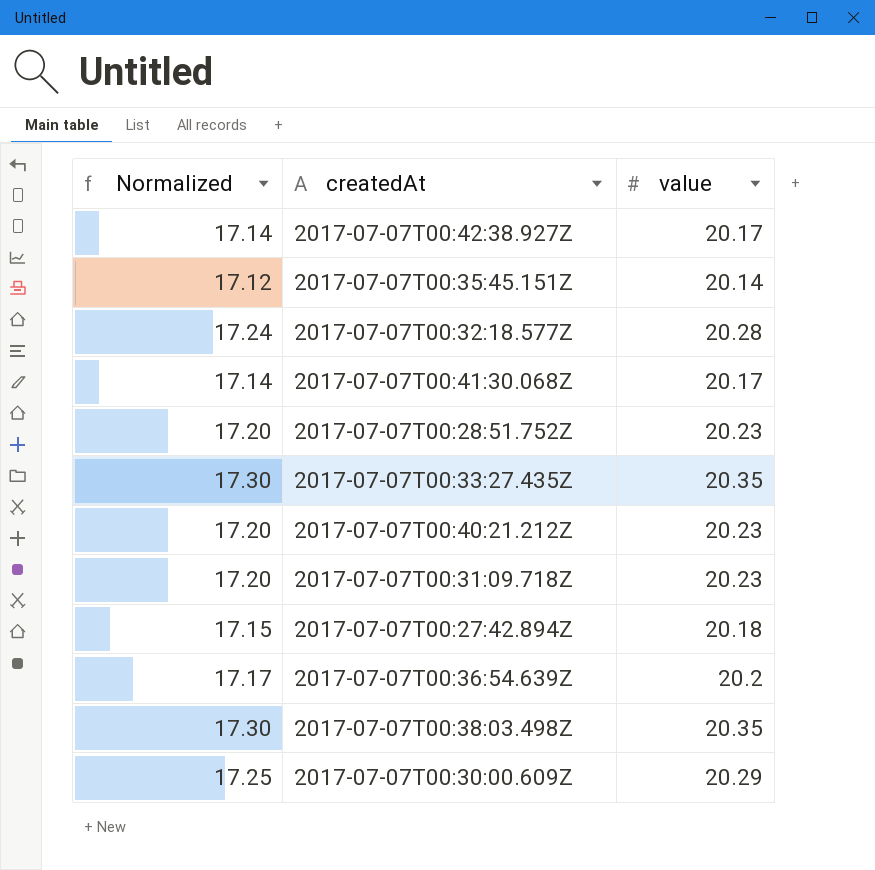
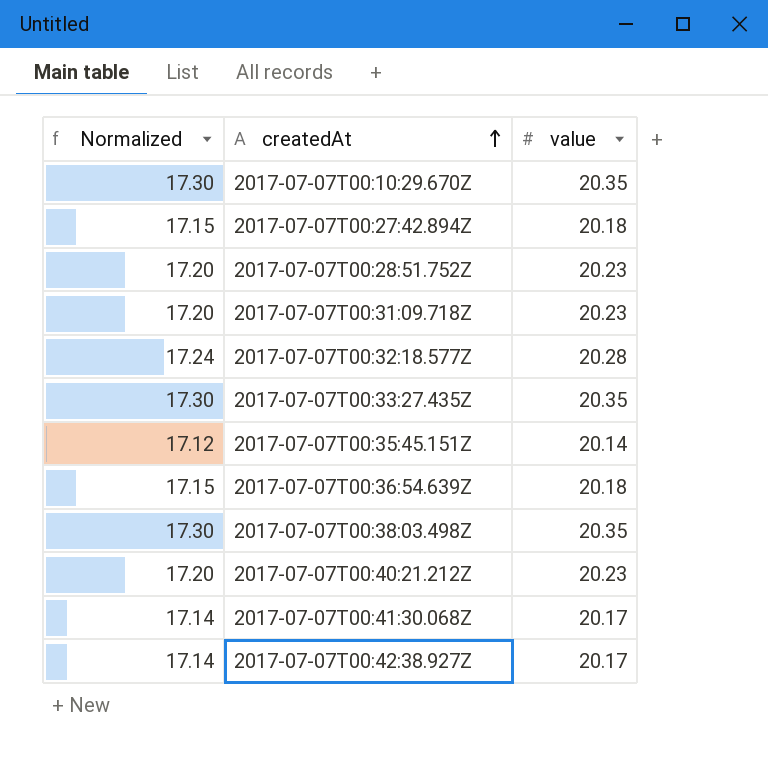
row order: none -> createdAt ascending
row 2017-07-07T00:30:00.609Z: 17.25 | 20.29 -> none
row 2017-07-07T00:10:29.670Z: none -> 17.30 | 20.35
2017-07-07T00:36:54.639Z | Normalized: 17.17 -> 17.15
2017-07-07T00:36:54.639Z | value: 20.2 -> 20.18

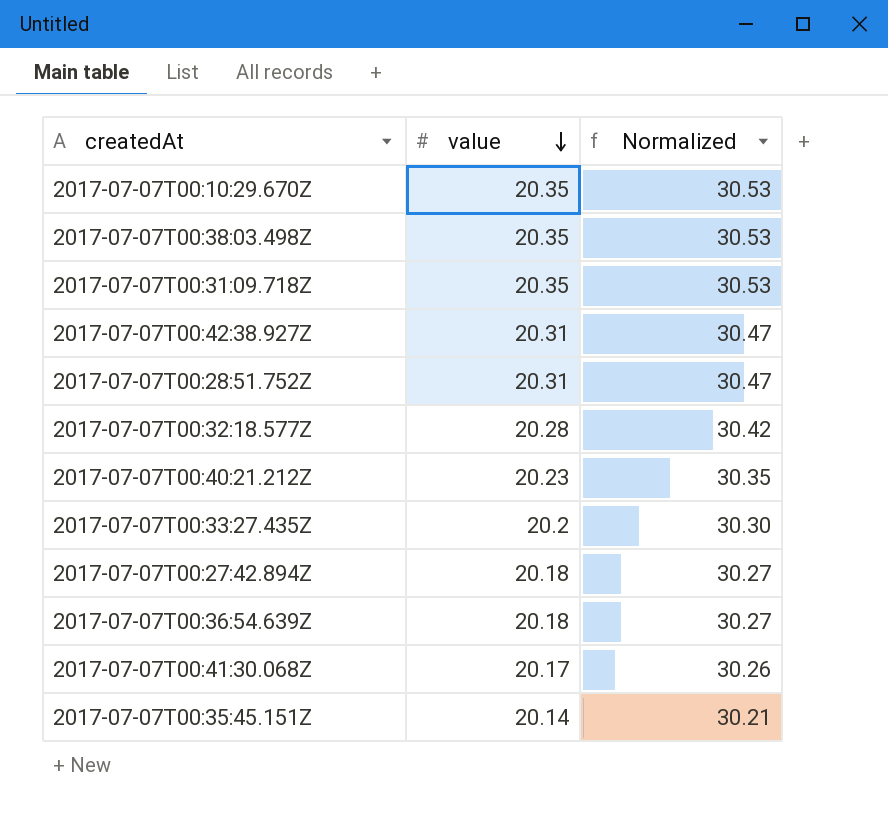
row order: createdAt ascending -> value descending
column Normalized | formula: [value] * 0.85 -> [value] * 1.5
column Normalized | position: 1 -> 3
2017-07-07T00:31:09.718Z | value: 20.23 -> 20.35
2017-07-07T00:42:38.927Z | value: 20.17 -> 20.31
2017-07-07T00:28:51.752Z | value: 20.23 -> 20.31
2017-07-07T00:33:27.435Z | value: 20.35 -> 20.2

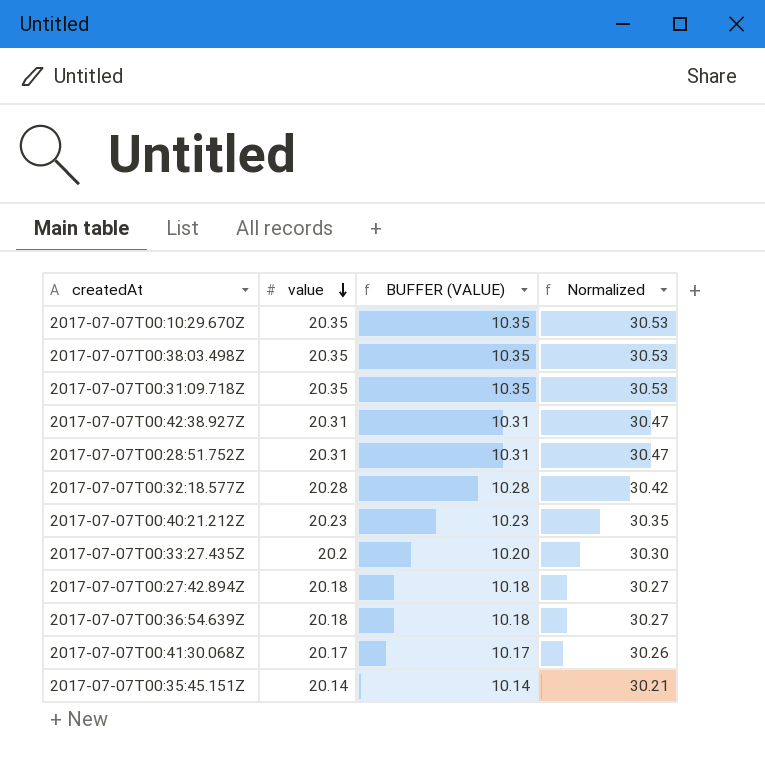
column BUFFER (VALUE) | formula: none -> [value] - 10

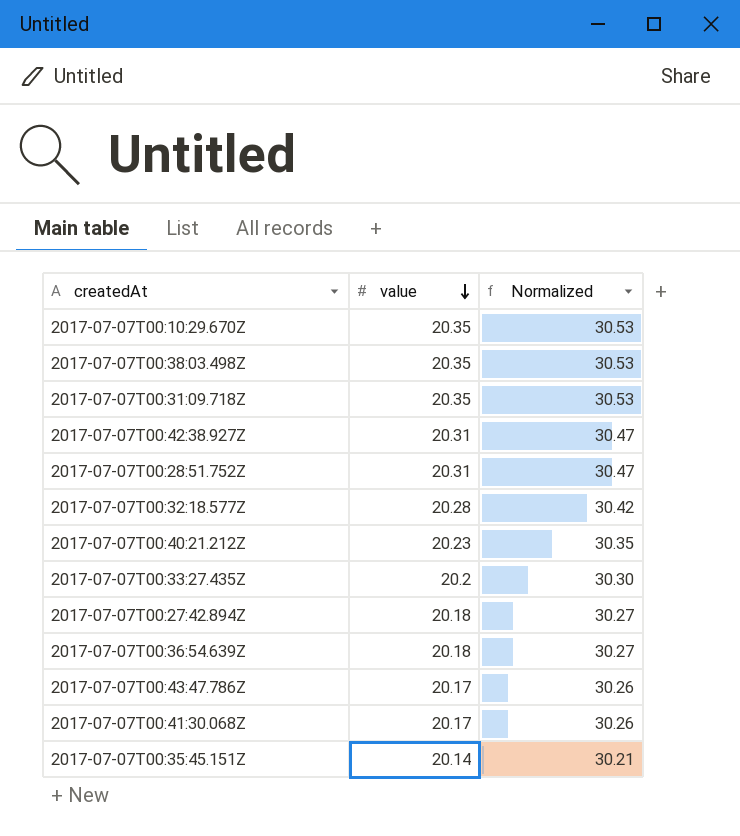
column BUFFER (VALUE) | formula: [value] - 10 -> none
row 2017-07-07T00:43:47.786Z: none -> 20.17 | 30.26

